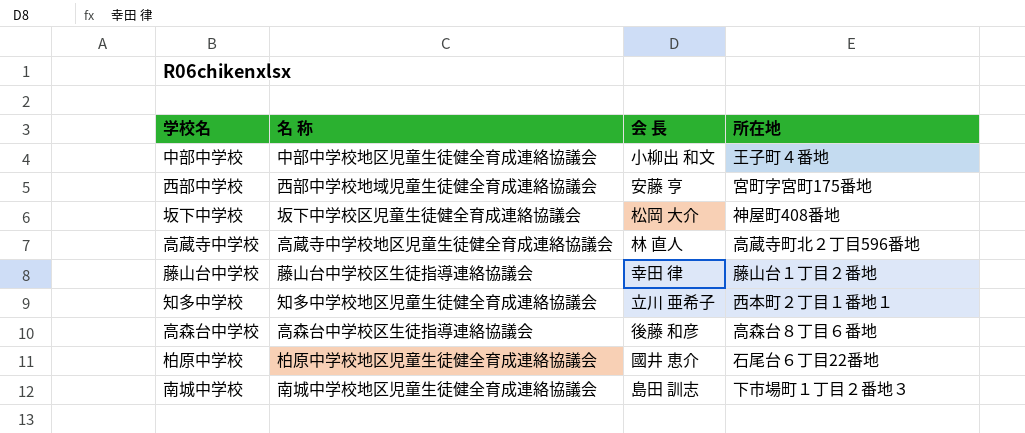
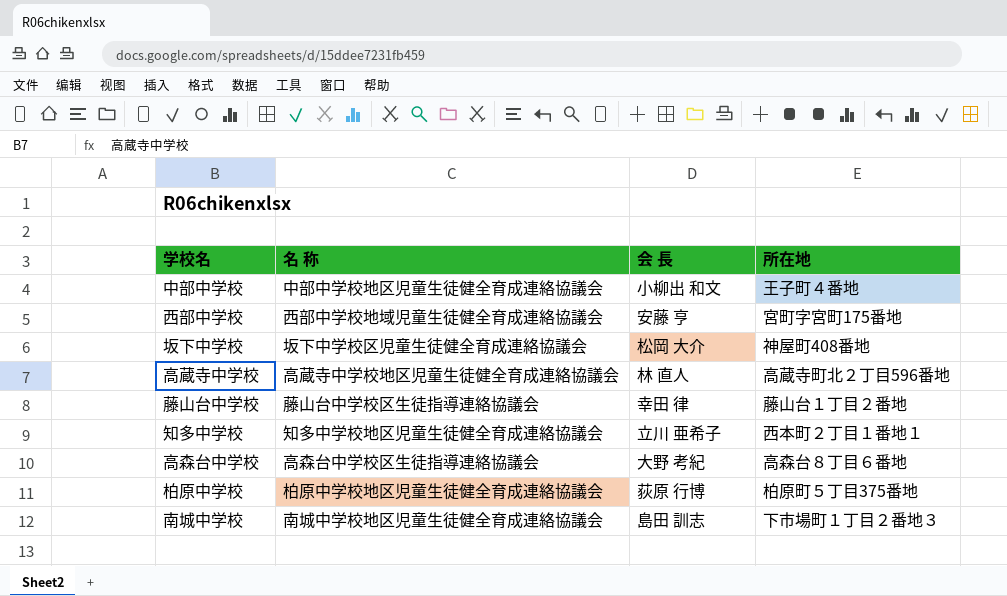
高森台中学校 | 会 長: 後藤 和彦 -> 大野 考紀
柏原中学校 | 会 長: 國井 恵介 -> 荻原 行博
柏原中学校 | 所在地: 石尾台６丁目22番地 -> 柏原町５丁目375番地

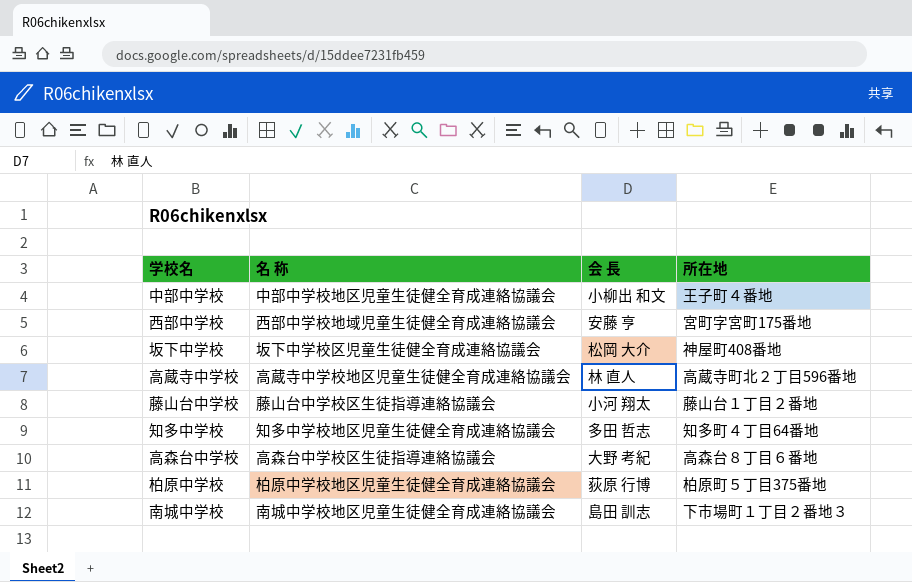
藤山台中学校 | 会 長: 幸田 律 -> 小河 翔太
知多中学校 | 会 長: 立川 亜希子 -> 多田 哲志
知多中学校 | 所在地: 西本町２丁目１番地１ -> 知多町４丁目64番地

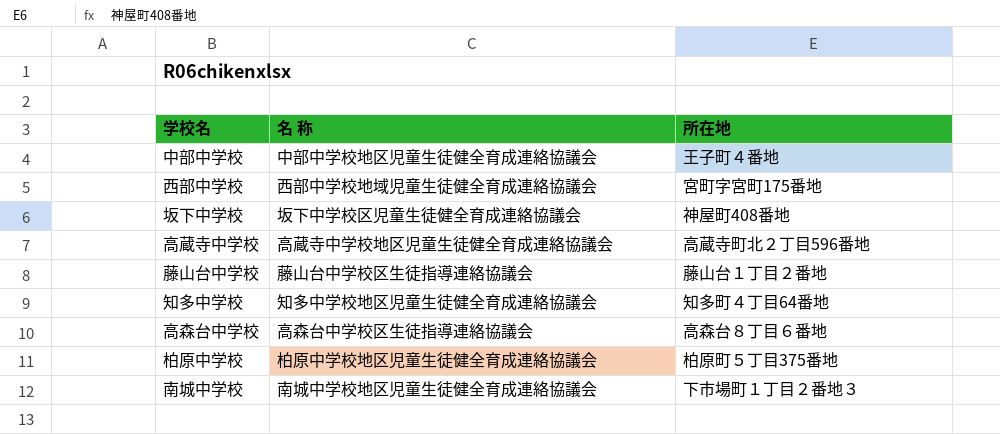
column 会 長 | position: 3 -> none

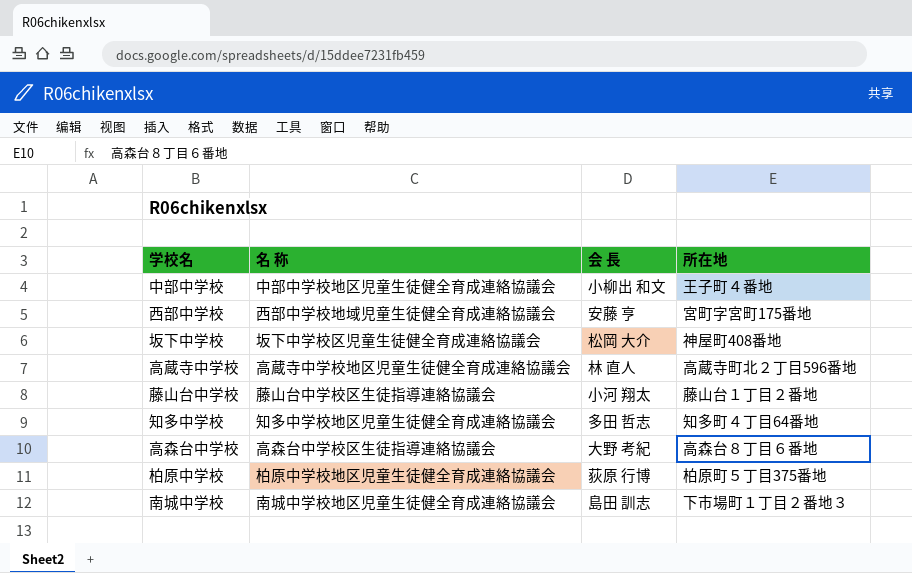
column 会 長 | position: none -> 3

